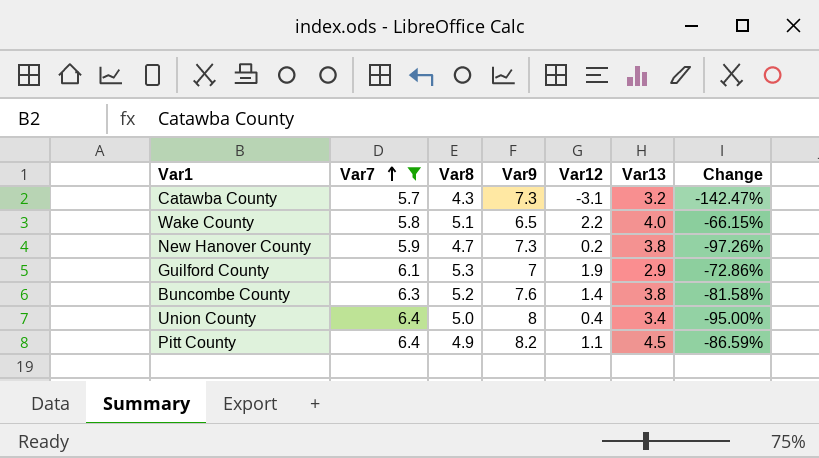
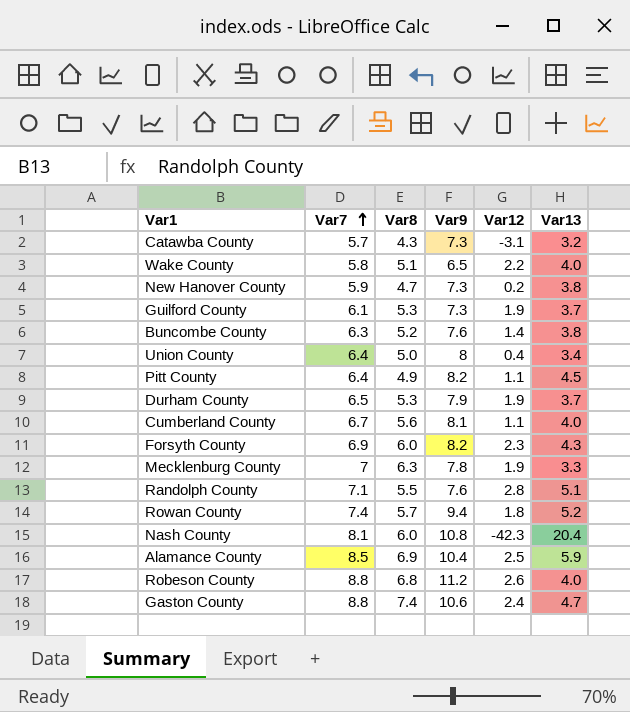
filter: Var7 <= 6.4 -> none
column Change | formula: ([Var12] - [Var9]) / [Var9] -> none
Guilford County | Var9: 7 -> 7.3
Guilford County | Var13: 2.9 -> 3.7

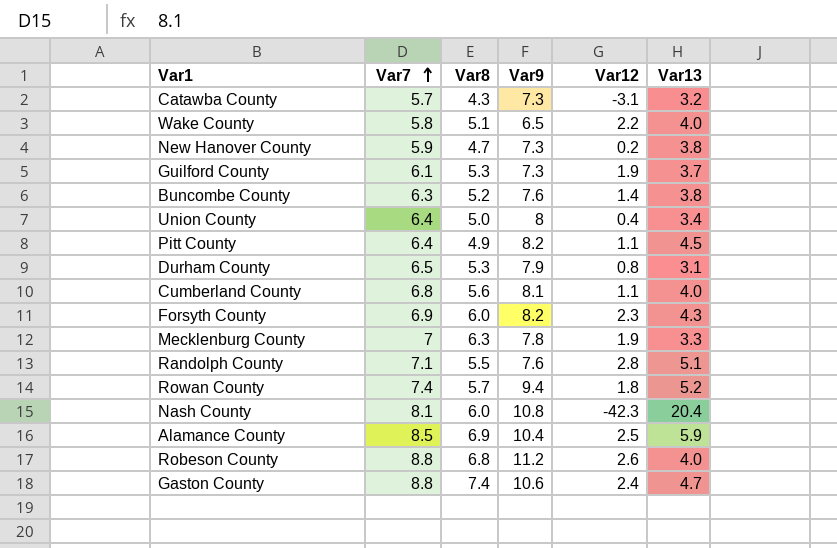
Durham County | Var12: 1.9 -> 0.8
Durham County | Var13: 3.7 -> 3.1
Cumberland County | Var7: 6.7 -> 6.8

